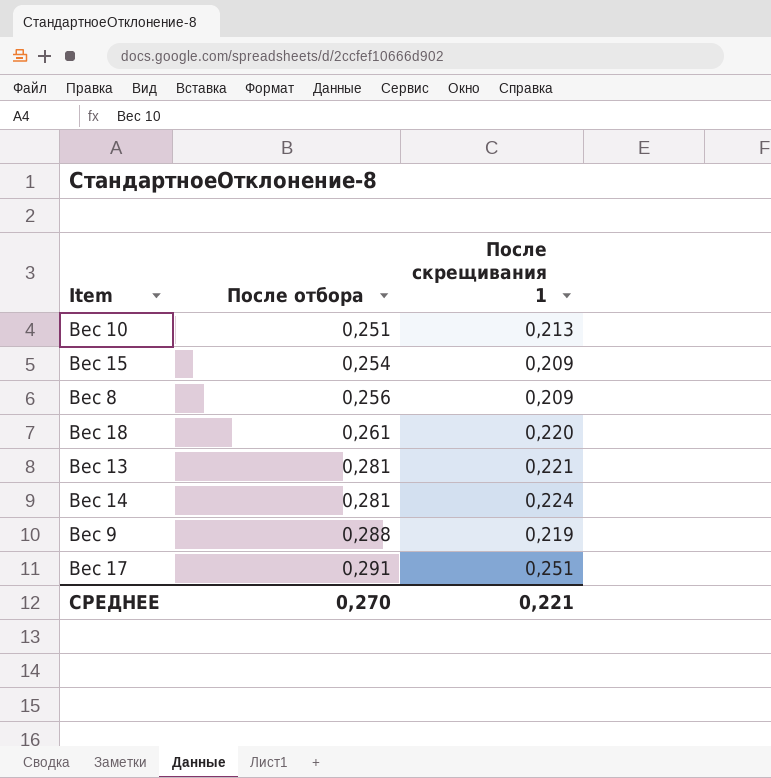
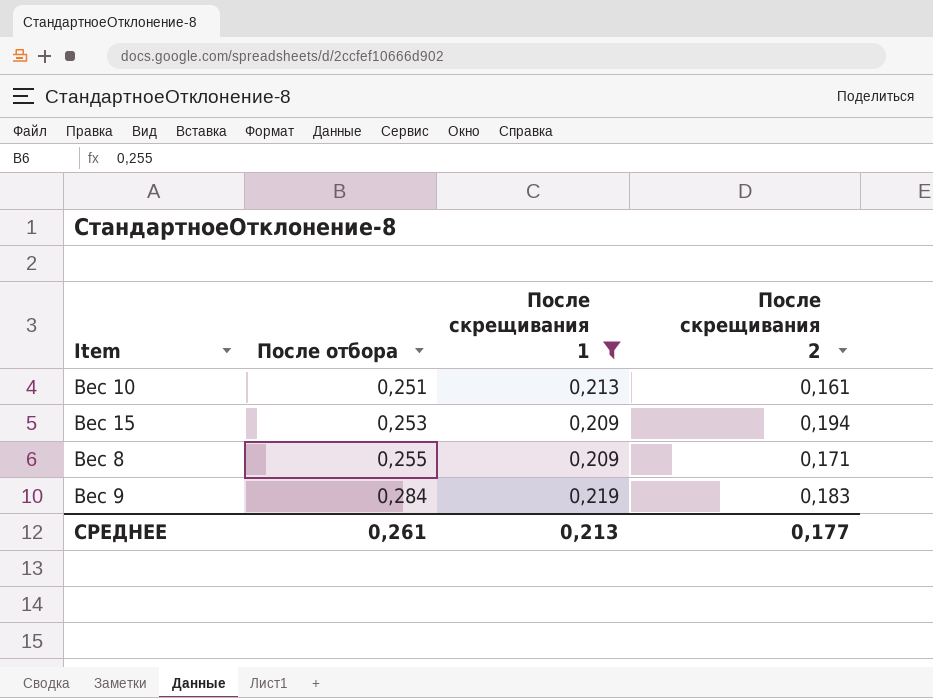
filter: none -> После скрещивания 1 <= 0,219
column После скрещивания 2 | position: none -> 4
Вес 15 | После отбора: 0,254 -> 0,253
Вес 8 | После отбора: 0,256 -> 0,255
Вес 9 | После отбора: 0,288 -> 0,284
СРЕДНЕЕ | После отбора: 0,270 -> 0,261
СРЕДНЕЕ | После скрещивания 1: 0,221 -> 0,213

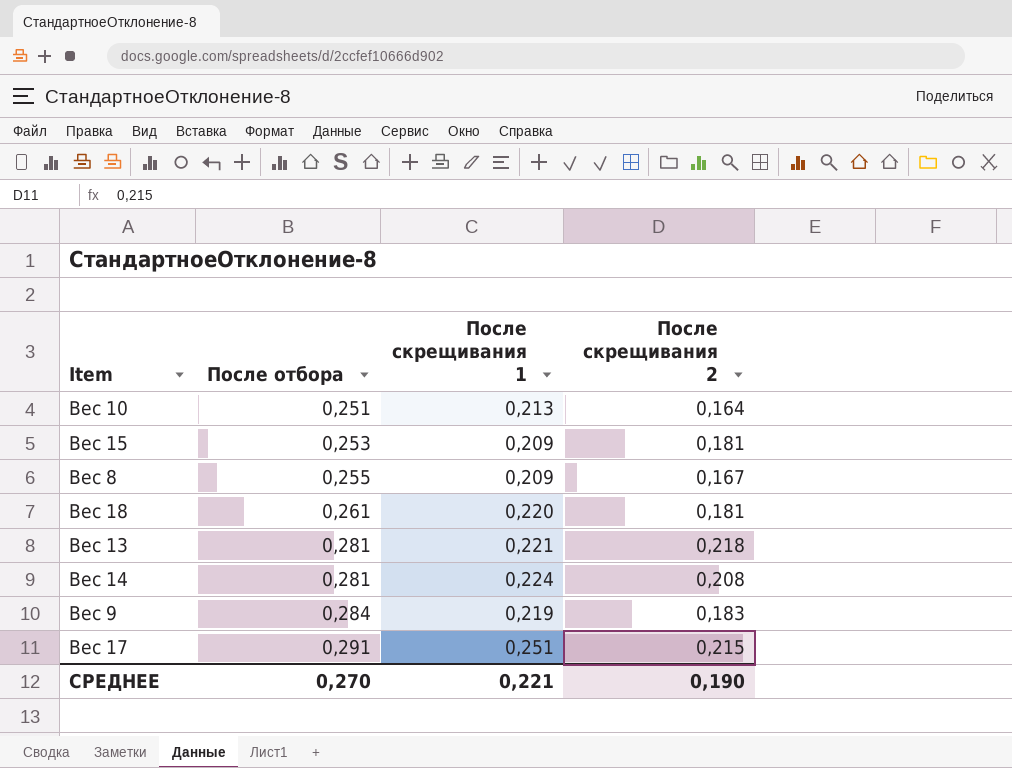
filter: После скрещивания 1 <= 0,219 -> none
Вес 10 | После скрещивания 2: 0,161 -> 0,164
Вес 15 | После скрещивания 2: 0,194 -> 0,181
Вес 8 | После скрещивания 2: 0,171 -> 0,167
СРЕДНЕЕ | После отбора: 0,261 -> 0,270
СРЕДНЕЕ | После скрещивания 1: 0,213 -> 0,221
СРЕДНЕЕ | После скрещивания 2: 0,177 -> 0,190

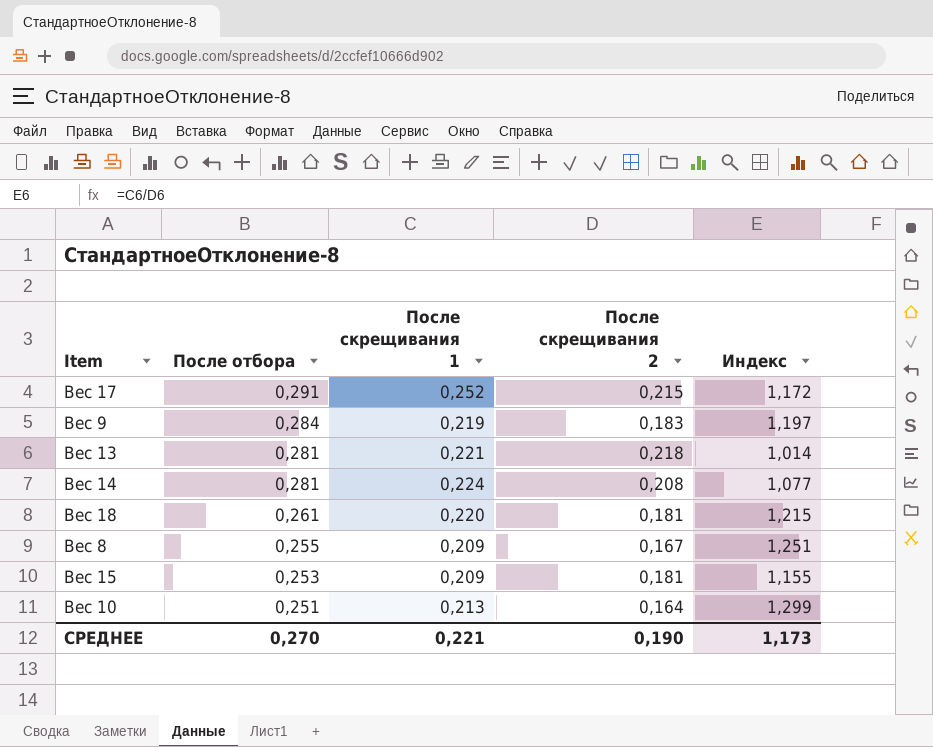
row order: После отбора ascending -> После отбора descending
column Индекс | formula: none -> [После скрещивания 1] / [После скрещивания 2]
Вес 17 | После скрещивания 1: 0,251 -> 0,252

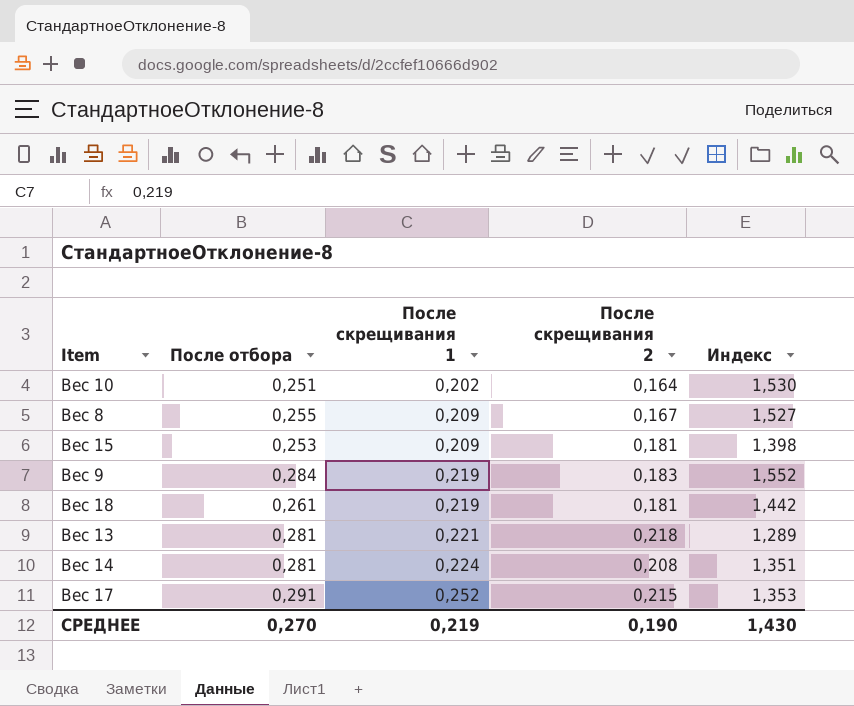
row order: После отбора descending -> После скрещивания 1 ascending
column Индекс | formula: [После скрещивания 1] / [После скрещивания 2] -> [После отбора] / [После скрещивания 2]
Вес 10 | После скрещивания 1: 0,213 -> 0,202
Вес 18 | После скрещивания 1: 0,220 -> 0,219
СРЕДНЕЕ | После скрещивания 1: 0,221 -> 0,219
СРЕДНЕЕ | Индекс: 1,173 -> 1,430

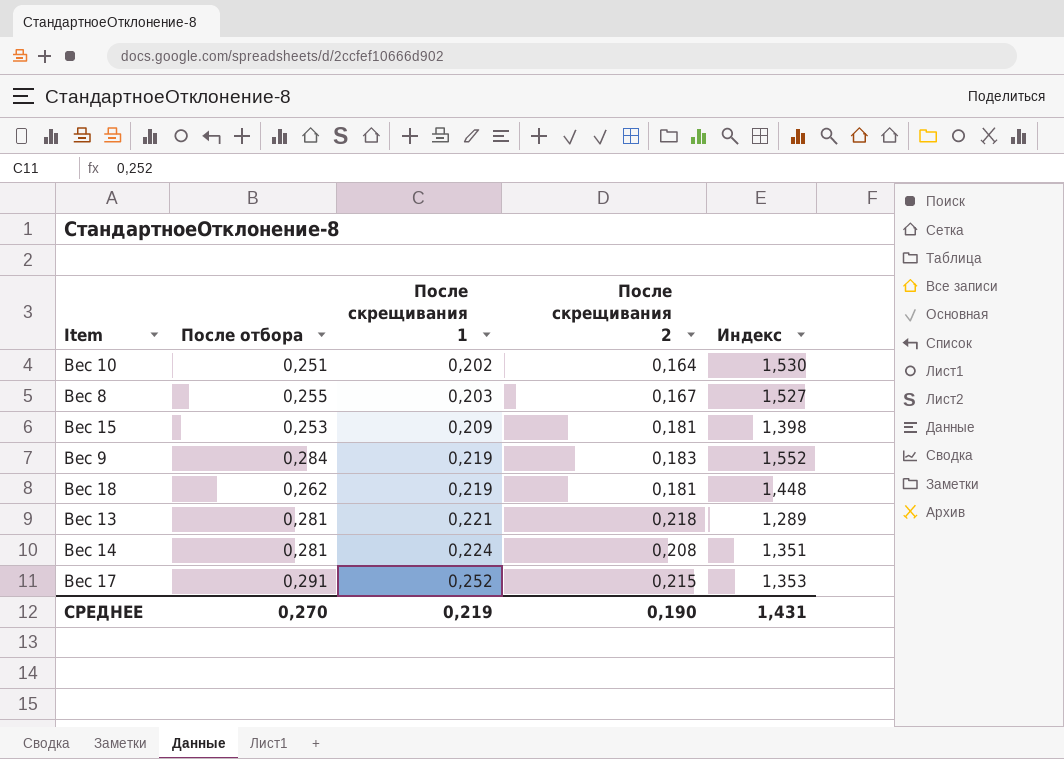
Вес 8 | После скрещивания 1: 0,209 -> 0,203
Вес 18 | После отбора: 0,261 -> 0,262
Вес 18 | Индекс: 1,442 -> 1,448
СРЕДНЕЕ | Индекс: 1,430 -> 1,431

